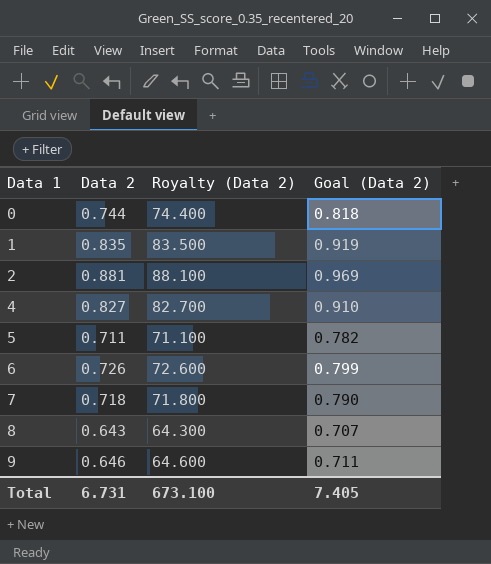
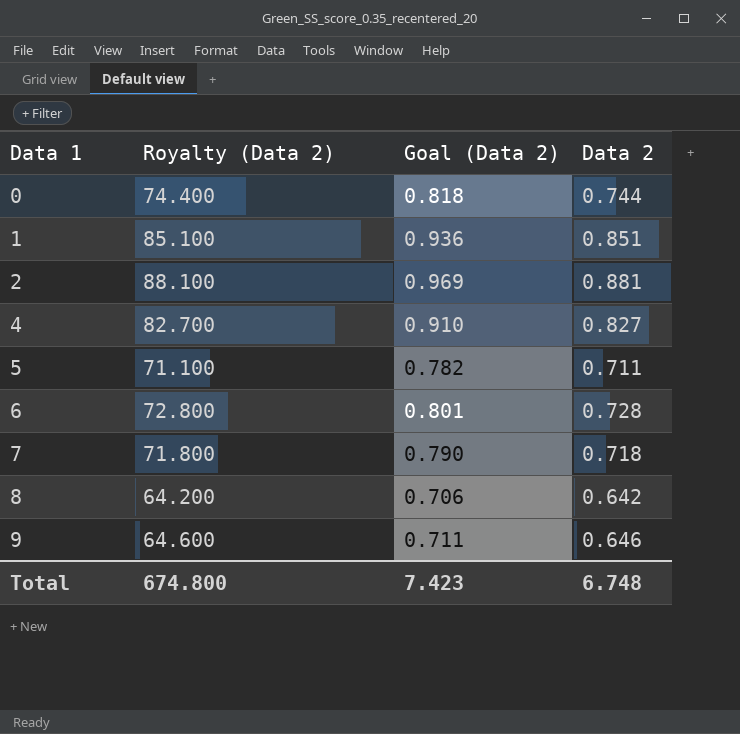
column Data 2 | position: 2 -> 4
1 | Royalty (Data 2): 83.500 -> 85.100
1 | Goal (Data 2): 0.919 -> 0.936
1 | Data 2: 0.835 -> 0.851
6 | Royalty (Data 2): 72.600 -> 72.800
6 | Goal (Data 2): 0.799 -> 0.801
6 | Data 2: 0.726 -> 0.728
8 | Royalty (Data 2): 64.300 -> 64.200
8 | Goal (Data 2): 0.707 -> 0.706
8 | Data 2: 0.643 -> 0.642
Total | Royalty (Data 2): 673.100 -> 674.800
Total | Goal (Data 2): 7.405 -> 7.423
Total | Data 2: 6.731 -> 6.748

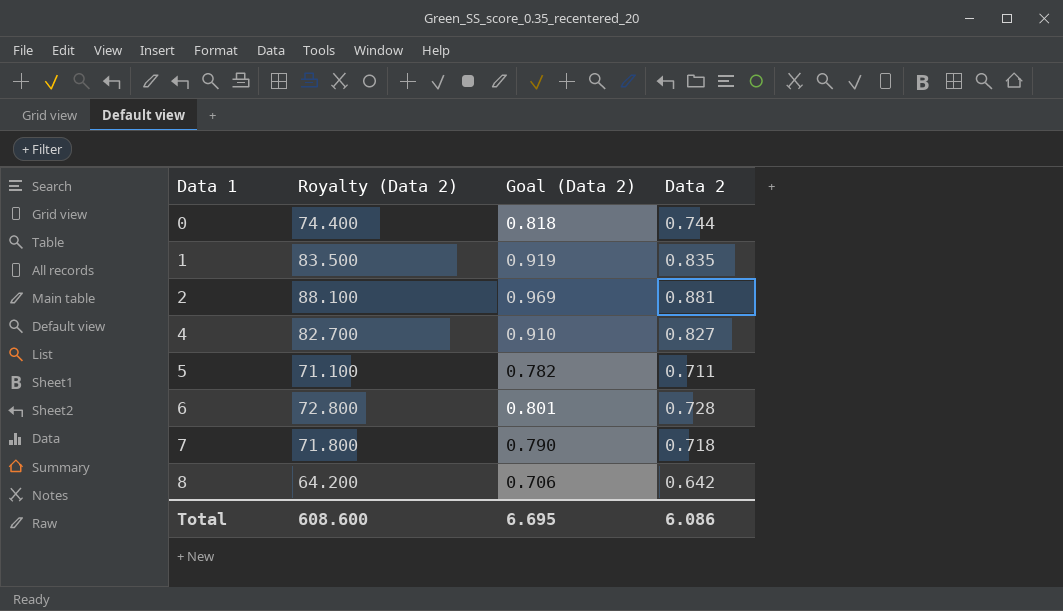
row 9: 64.600 | 0.711 | 0.646 -> none
1 | Royalty (Data 2): 85.100 -> 83.500
1 | Goal (Data 2): 0.936 -> 0.919
1 | Data 2: 0.851 -> 0.835
Total | Royalty (Data 2): 674.800 -> 608.600
Total | Goal (Data 2): 7.423 -> 6.695
Total | Data 2: 6.748 -> 6.086

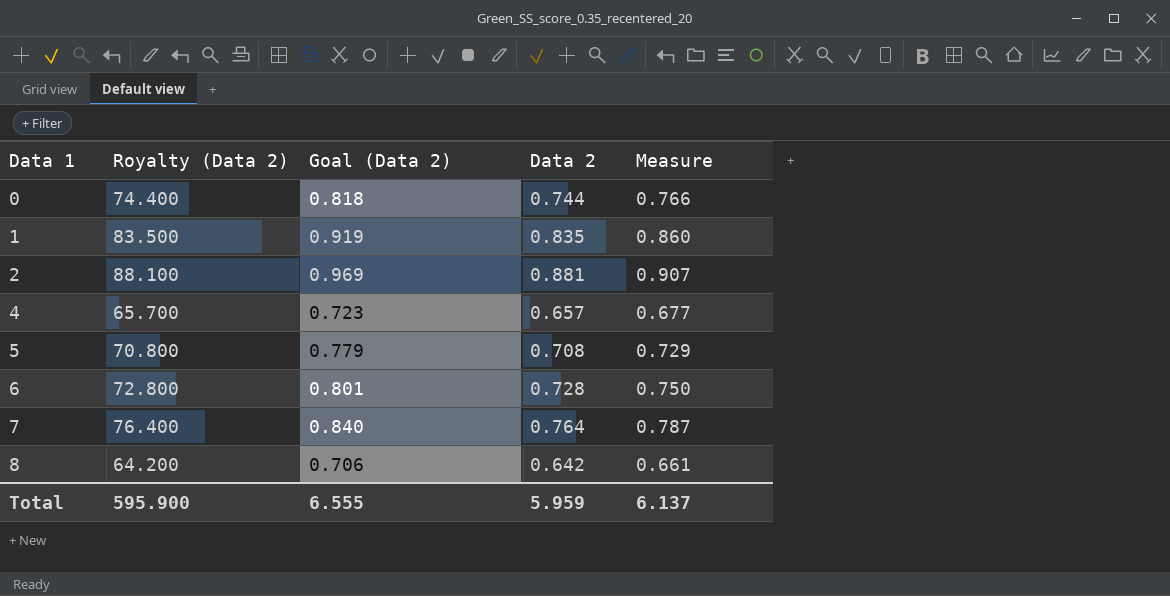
column Measure | formula: none -> [Data 2] * 1.03
4 | Royalty (Data 2): 82.700 -> 65.700
4 | Goal (Data 2): 0.910 -> 0.723
4 | Data 2: 0.827 -> 0.657
5 | Royalty (Data 2): 71.100 -> 70.800
5 | Goal (Data 2): 0.782 -> 0.779
5 | Data 2: 0.711 -> 0.708
7 | Royalty (Data 2): 71.800 -> 76.400
7 | Goal (Data 2): 0.790 -> 0.840
7 | Data 2: 0.718 -> 0.764
Total | Royalty (Data 2): 608.600 -> 595.900
Total | Goal (Data 2): 6.695 -> 6.555
Total | Data 2: 6.086 -> 5.959

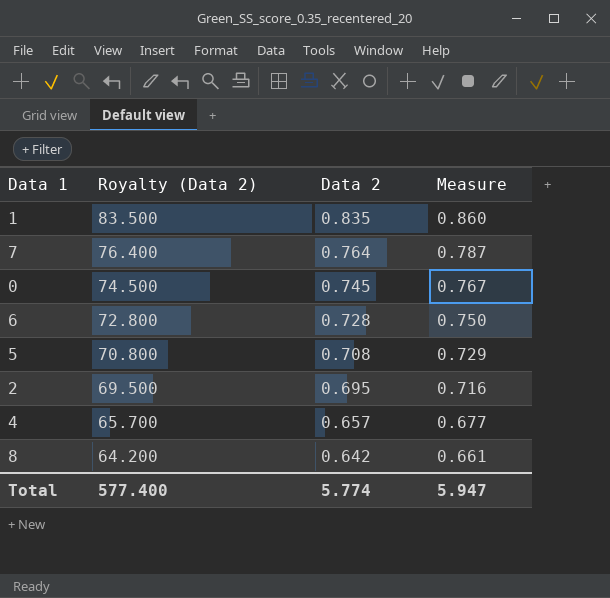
row order: Data 1 ascending -> Royalty (Data 2) descending
column Goal (Data 2) | formula: [Data 2] * 1.1 -> none
0 | Royalty (Data 2): 74.400 -> 74.500
0 | Data 2: 0.744 -> 0.745
0 | Measure: 0.766 -> 0.767
2 | Royalty (Data 2): 88.100 -> 69.500
2 | Data 2: 0.881 -> 0.695
2 | Measure: 0.907 -> 0.716
Total | Royalty (Data 2): 595.900 -> 577.400
Total | Data 2: 5.959 -> 5.774
Total | Measure: 6.137 -> 5.947

